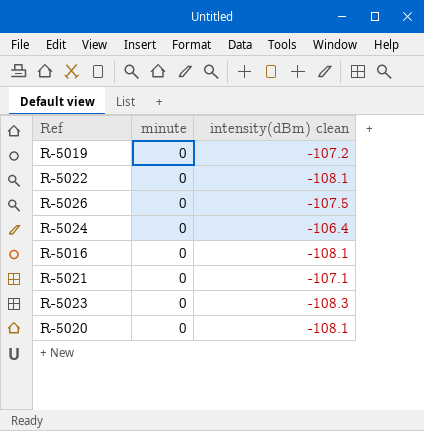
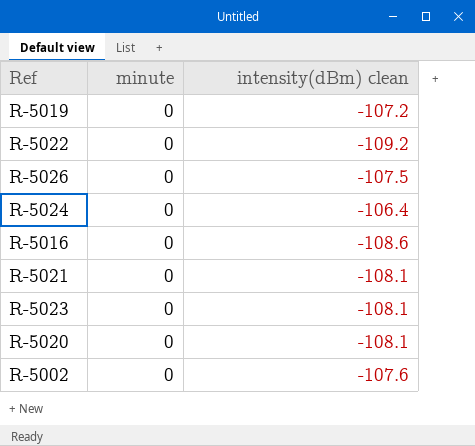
R-5022 | intensity(dBm) clean: -108.1 -> -109.2
R-5016 | intensity(dBm) clean: -108.1 -> -108.6
R-5021 | intensity(dBm) clean: -107.1 -> -108.1
R-5023 | intensity(dBm) clean: -108.3 -> -108.1
row R-5002: none -> 0 | -107.6

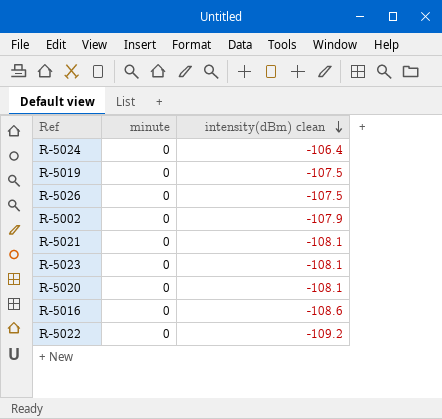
row order: none -> intensity(dBm) clean descending
R-5019 | intensity(dBm) clean: -107.2 -> -107.5
R-5002 | intensity(dBm) clean: -107.6 -> -107.9

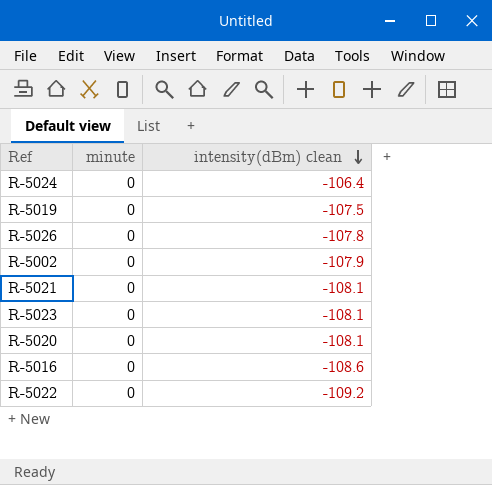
R-5026 | intensity(dBm) clean: -107.5 -> -107.8

